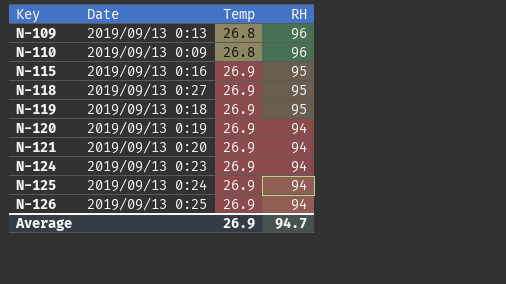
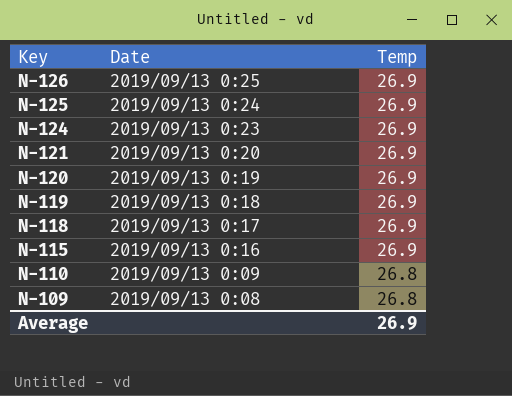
row order: Key ascending -> Key descending
column RH | position: 4 -> none
N-118 | Date: 2019/09/13 0:27 -> 2019/09/13 0:17
N-109 | Date: 2019/09/13 0:13 -> 2019/09/13 0:08

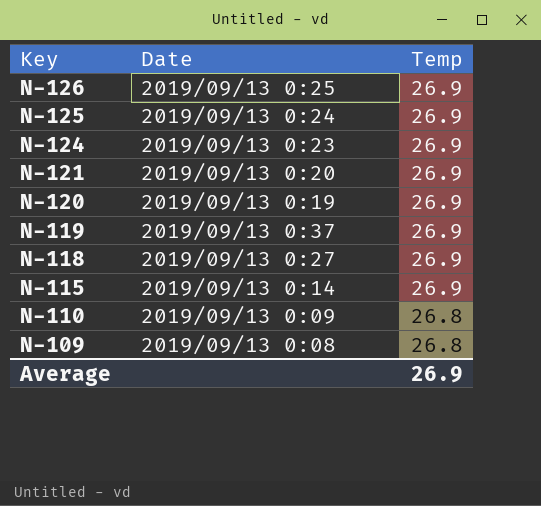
N-119 | Date: 2019/09/13 0:18 -> 2019/09/13 0:37
N-118 | Date: 2019/09/13 0:17 -> 2019/09/13 0:27
N-115 | Date: 2019/09/13 0:16 -> 2019/09/13 0:14

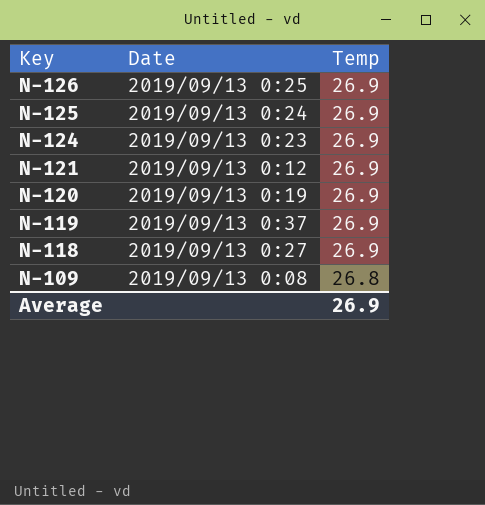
row N-115: 2019/09/13 0:14 | 26.9 -> none
row N-110: 2019/09/13 0:09 | 26.8 -> none
N-121 | Date: 2019/09/13 0:20 -> 2019/09/13 0:12

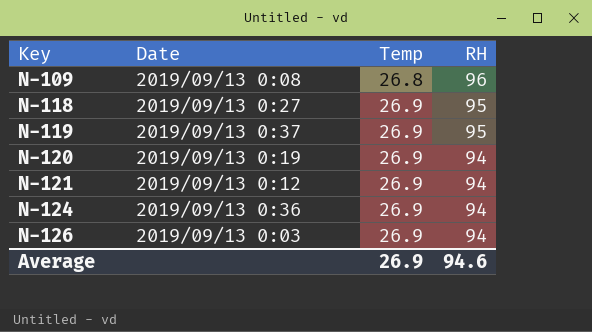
row order: Key descending -> Key ascending
column RH | position: none -> 4
row N-125: 2019/09/13 0:24 | 26.9 -> none
N-124 | Date: 2019/09/13 0:23 -> 2019/09/13 0:36
N-126 | Date: 2019/09/13 0:25 -> 2019/09/13 0:03

